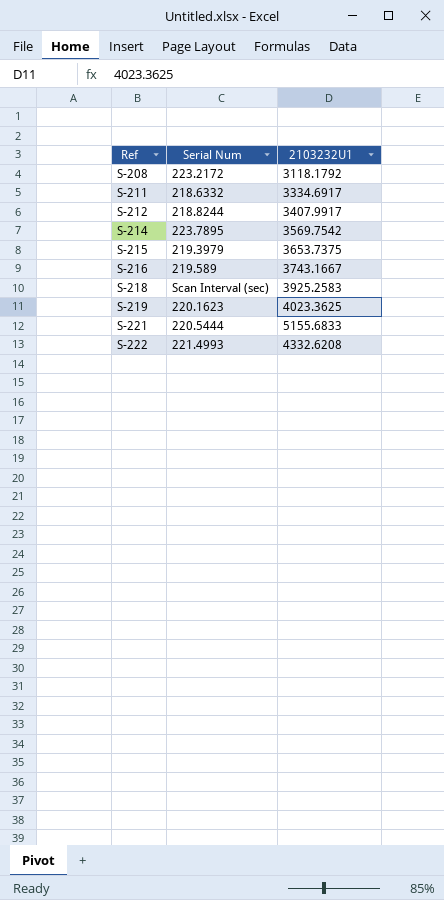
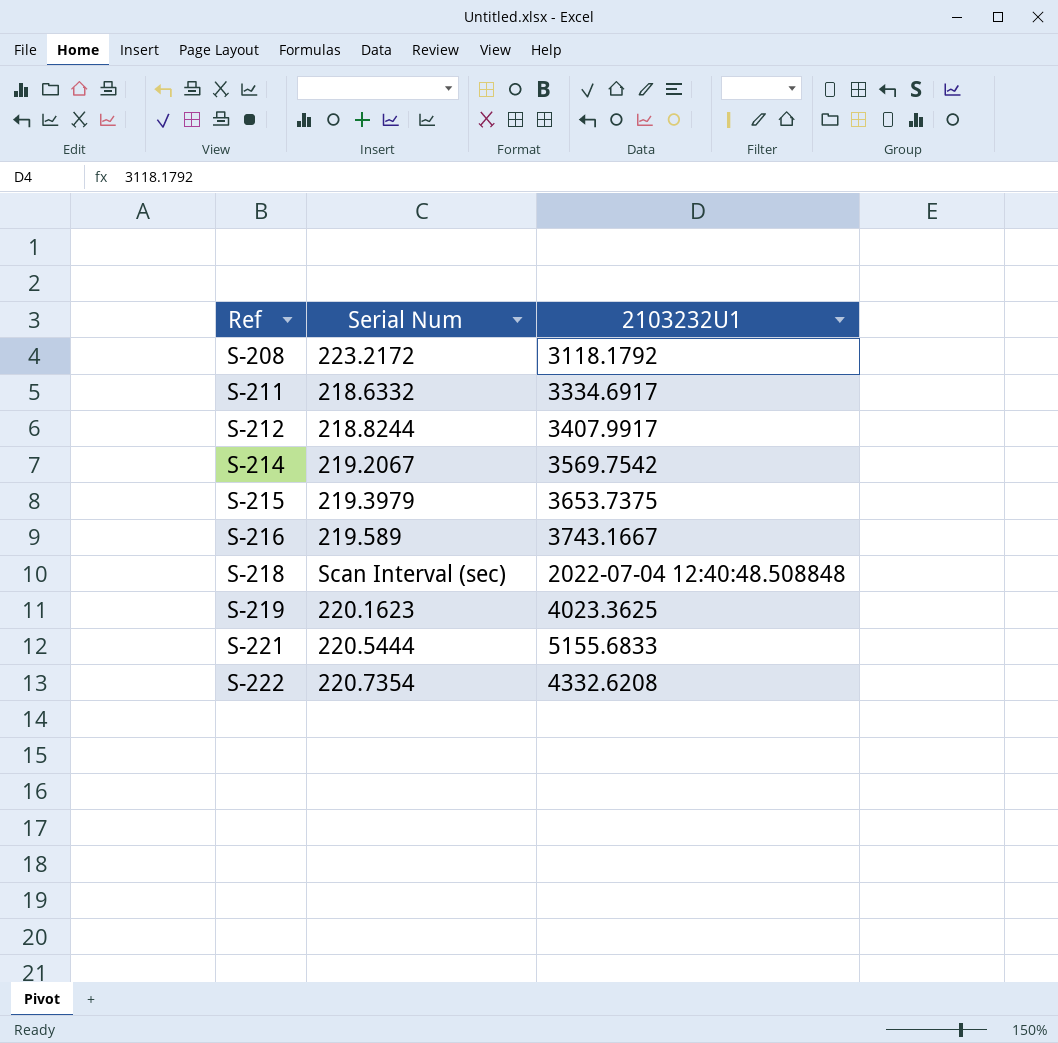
S-214 | Serial Num: 223.7895 -> 219.2067
S-218 | 2103232U1: 3925.2583 -> 2022-07-04 12:40:48.508848
S-222 | Serial Num: 221.4993 -> 220.7354

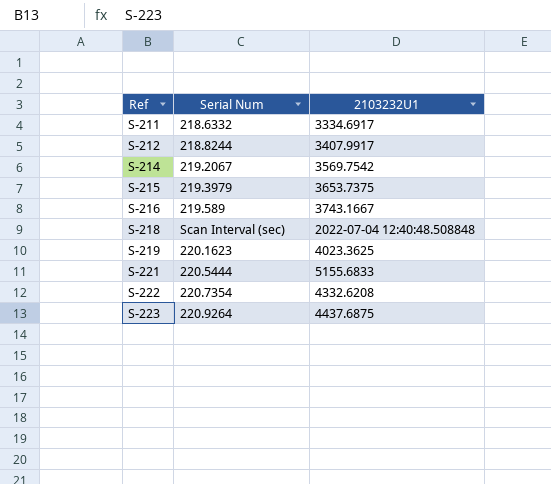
row S-208: 223.2172 | 3118.1792 -> none
row S-223: none -> 220.9264 | 4437.6875

